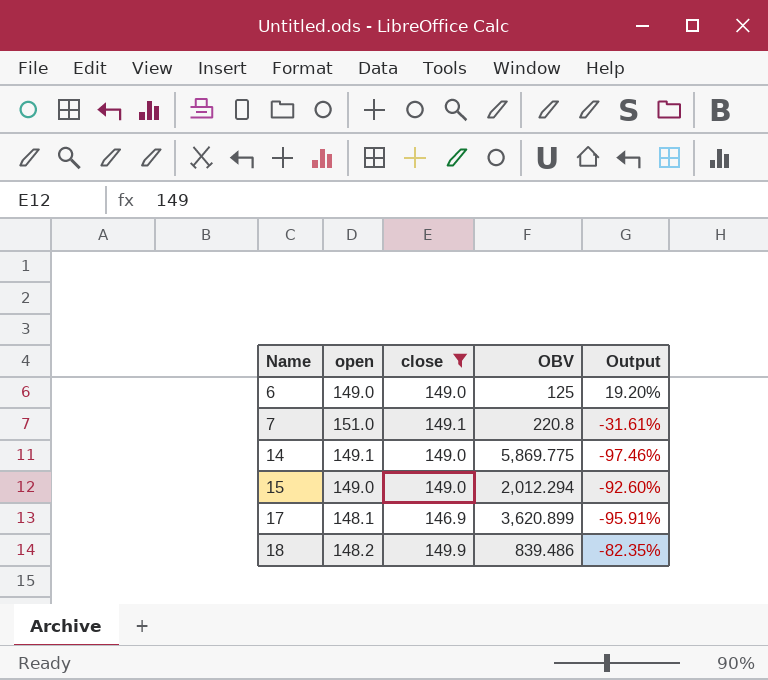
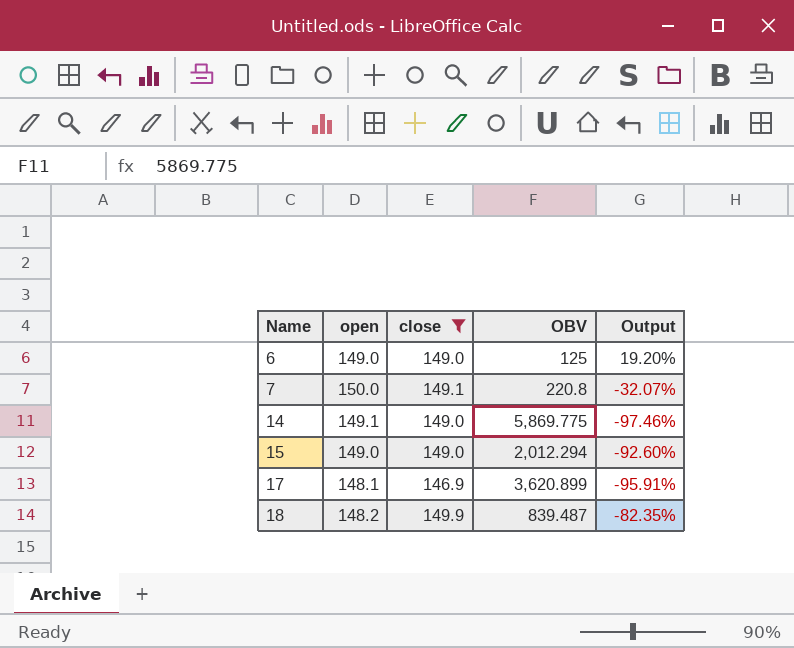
7 | open: 151.0 -> 150.0
7 | Output: -31.61% -> -32.07%
18 | OBV: 839.486 -> 839.487

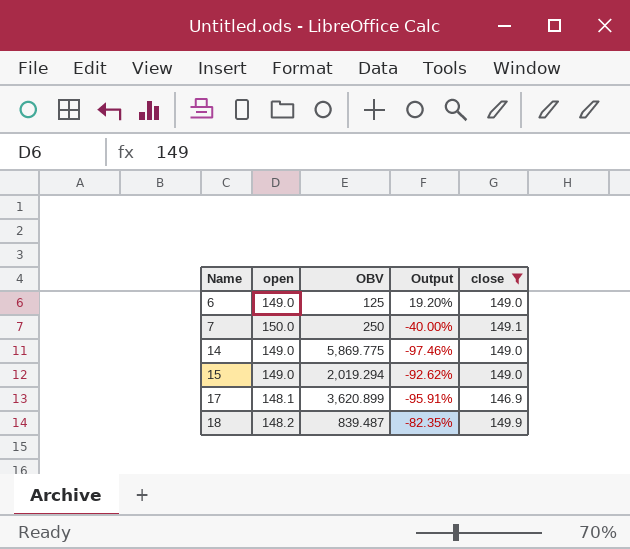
column close | position: 3 -> 5
7 | OBV: 220.8 -> 250
7 | Output: -32.07% -> -40.00%
14 | open: 149.1 -> 149.0
15 | OBV: 2,012.294 -> 2,019.294
15 | Output: -92.60% -> -92.62%

